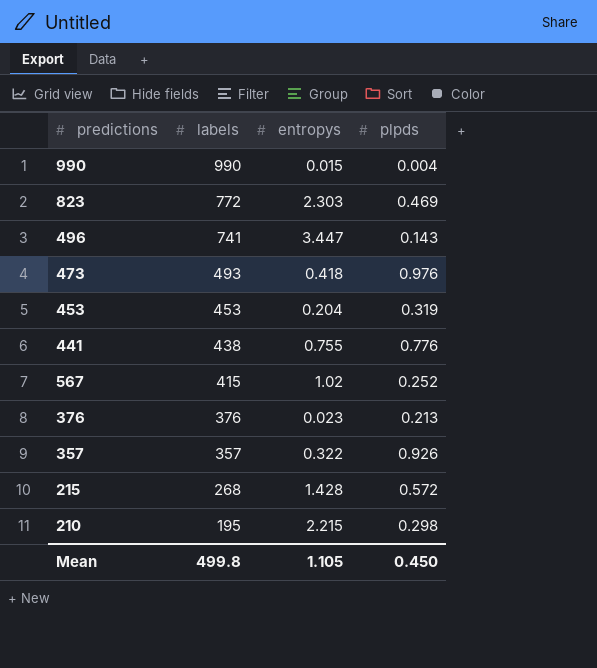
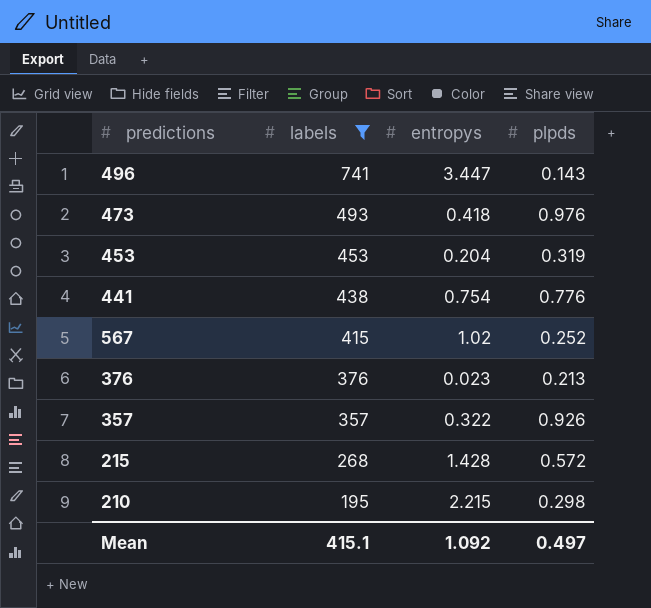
filter: none -> labels <= 741
441 | entropys: 0.755 -> 0.754
Mean | labels: 499.8 -> 415.1
Mean | entropys: 1.105 -> 1.092
Mean | plpds: 0.450 -> 0.497

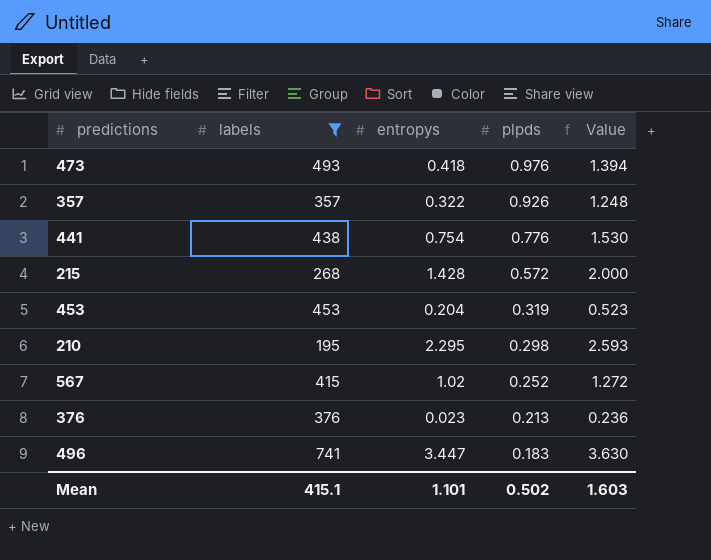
row order: labels descending -> plpds descending
column Value | formula: none -> [entropys] + [plpds]
210 | entropys: 2.215 -> 2.295
496 | plpds: 0.143 -> 0.183
Mean | entropys: 1.092 -> 1.101
Mean | plpds: 0.497 -> 0.502

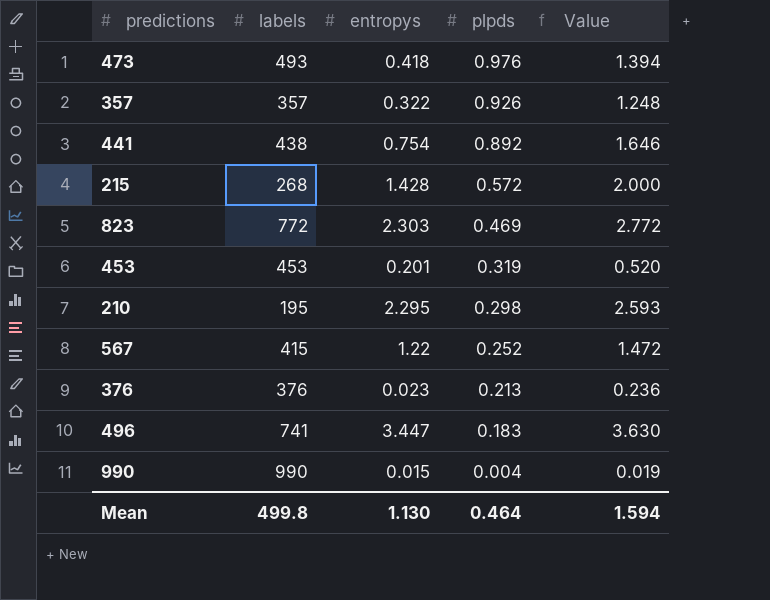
filter: labels <= 741 -> none
441 | plpds: 0.776 -> 0.892
441 | Value: 1.530 -> 1.646
453 | entropys: 0.204 -> 0.201
453 | Value: 0.523 -> 0.520
567 | entropys: 1.02 -> 1.22
567 | Value: 1.272 -> 1.472
Mean | labels: 415.1 -> 499.8
Mean | entropys: 1.101 -> 1.130
Mean | plpds: 0.502 -> 0.464
Mean | Value: 1.603 -> 1.594

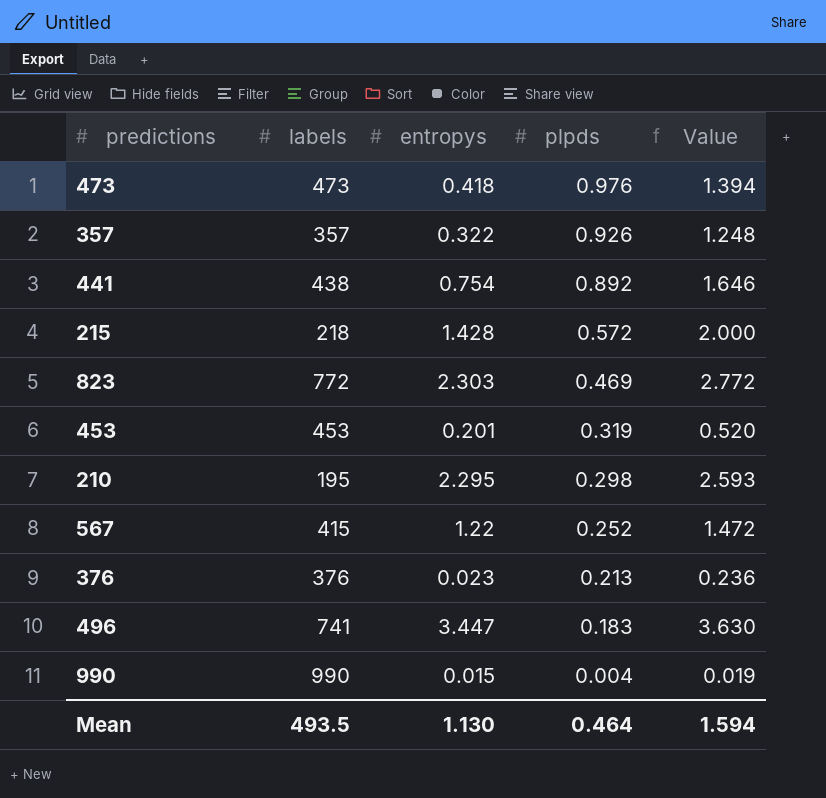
473 | labels: 493 -> 473
215 | labels: 268 -> 218
Mean | labels: 499.8 -> 493.5

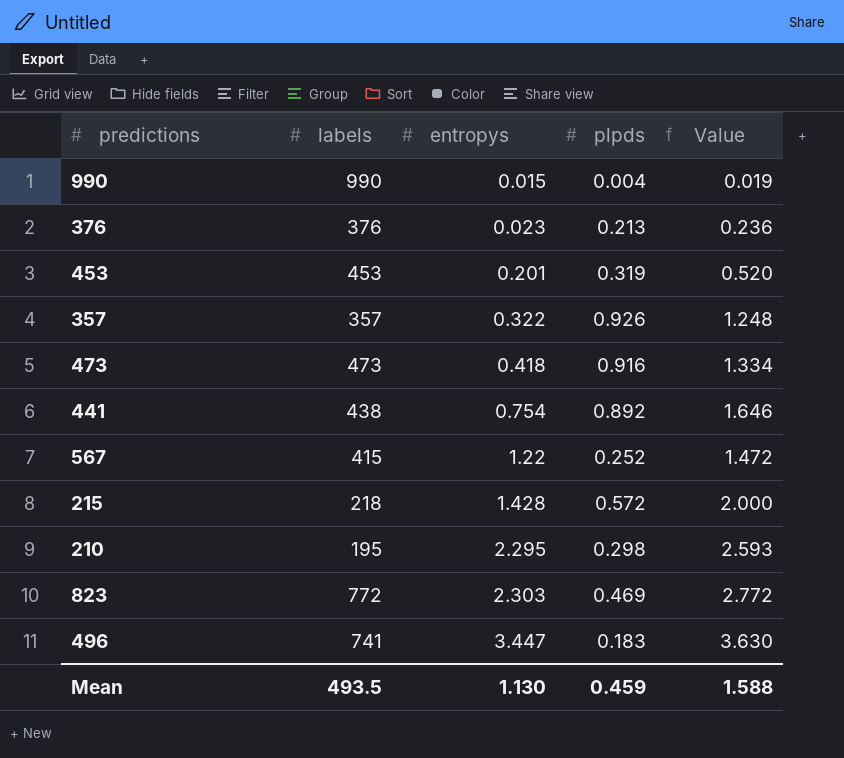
row order: plpds descending -> entropys ascending
473 | plpds: 0.976 -> 0.916
473 | Value: 1.394 -> 1.334
Mean | plpds: 0.464 -> 0.459
Mean | Value: 1.594 -> 1.588

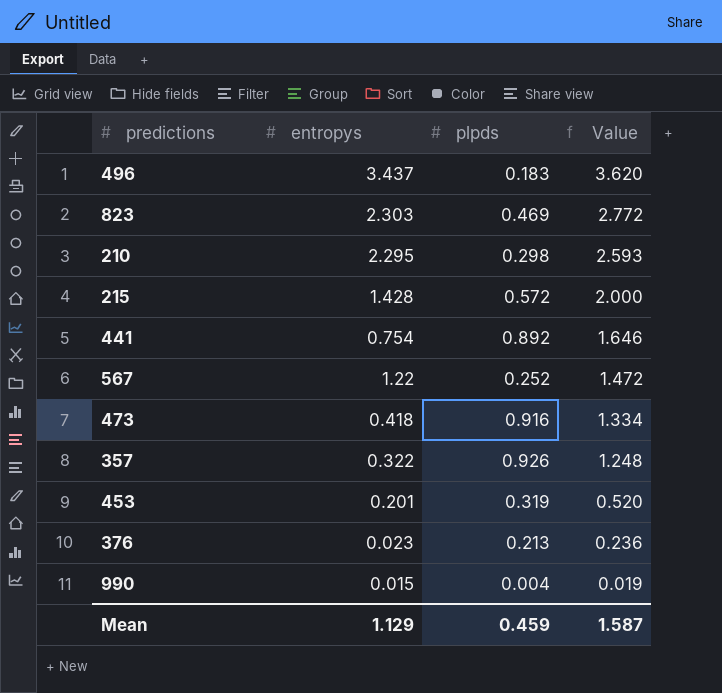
row order: entropys ascending -> Value descending
column labels | position: 2 -> none
496 | entropys: 3.447 -> 3.437
496 | Value: 3.630 -> 3.620
Mean | entropys: 1.130 -> 1.129
Mean | Value: 1.588 -> 1.587

